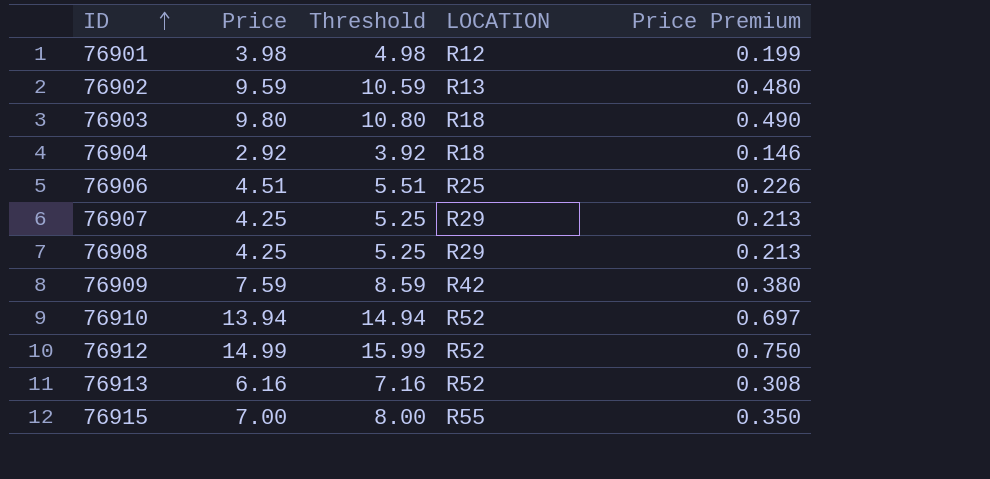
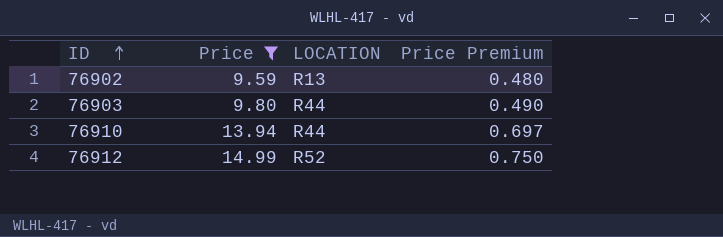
filter: none -> Price >= 9.59
column Threshold | formula: [Price] + 1 -> none
76903 | LOCATION: R18 -> R44
76910 | LOCATION: R52 -> R44

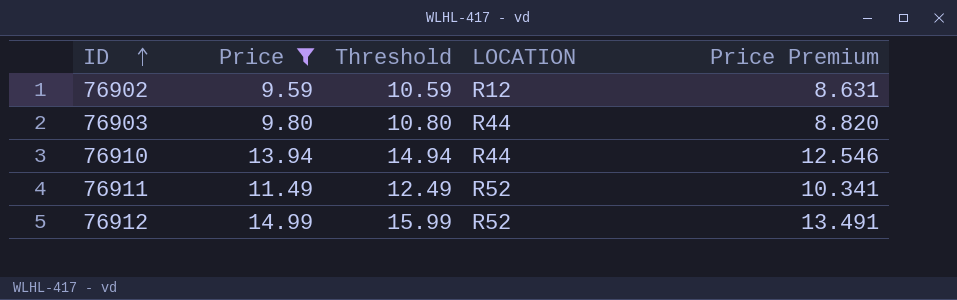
column Threshold | formula: none -> [Price] + 1
column Price Premium | formula: [Price] * 0.05 -> [Price] * 0.9
76902 | LOCATION: R13 -> R12
row 76911: none -> 11.49 | 12.49 | R52 | 10.341

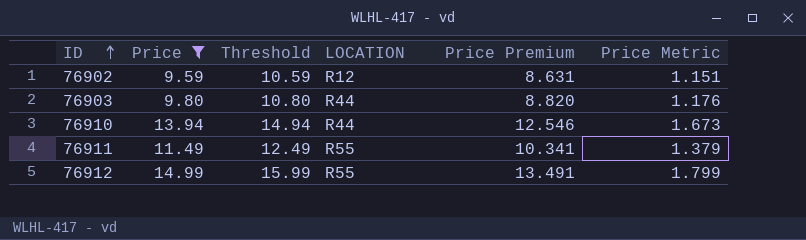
column Price Metric | formula: none -> [Price] * 0.12
76911 | LOCATION: R52 -> R55
76912 | LOCATION: R52 -> R55

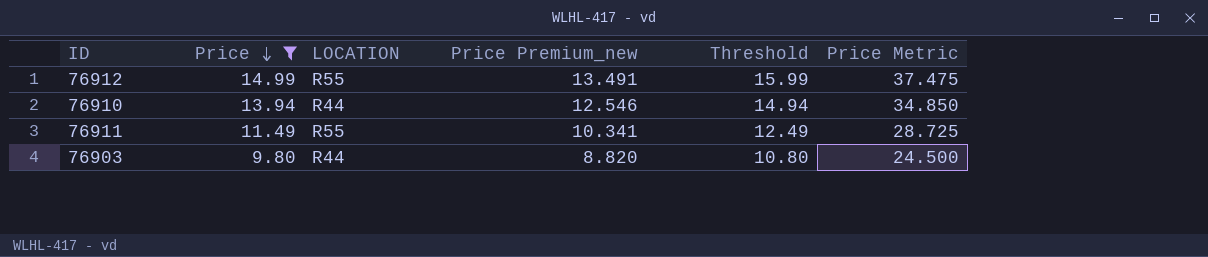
row order: ID ascending -> Price descending
column name: Price Premium -> Price Premium_new
column Threshold | position: 3 -> 5
column Price Metric | formula: [Price] * 0.12 -> [Price] * 2.5
row 76902: 9.59 | 10.59 | R12 | 8.631 | 1.151 -> none

